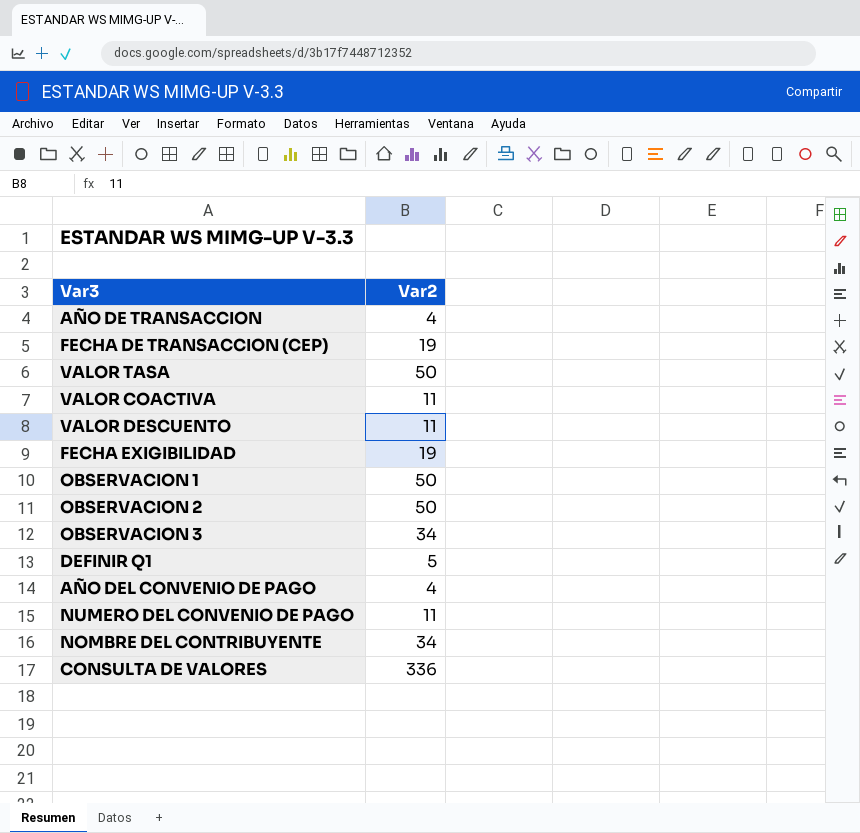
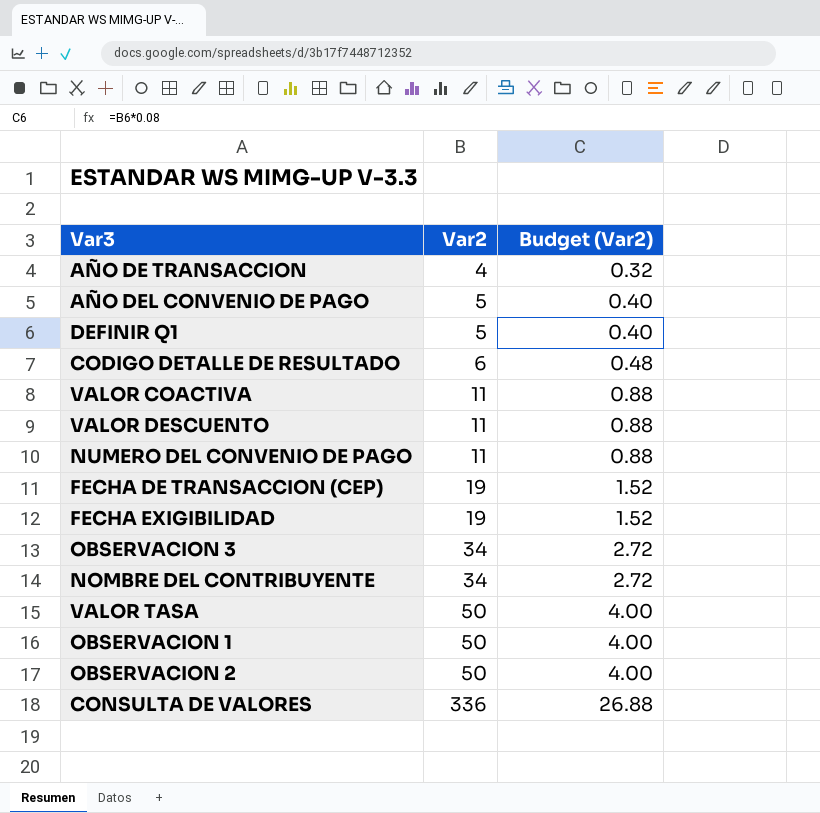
row order: none -> Var2 ascending
column Budget (Var2) | formula: none -> [Var2] * 0.08
AÑO DEL CONVENIO DE PAGO | Var2: 4 -> 5
row CODIGO DETALLE DE RESULTADO: none -> 6 | 0.48

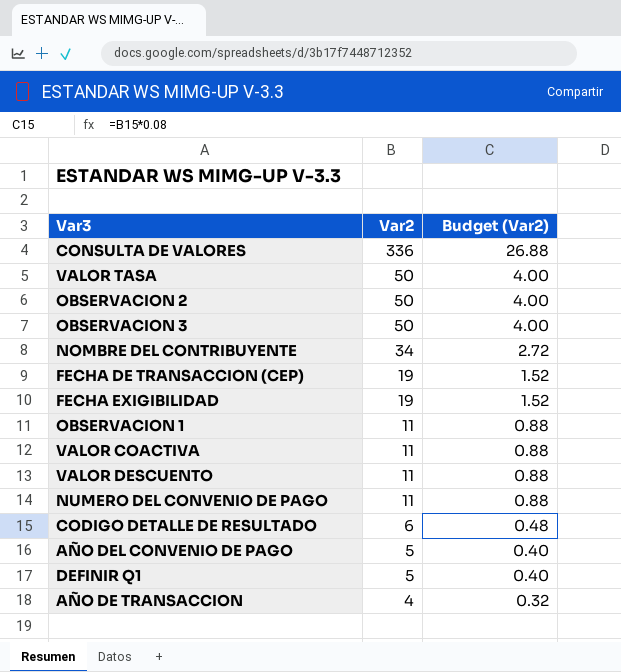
row order: Var2 ascending -> Var2 descending
OBSERVACION 3 | Var2: 34 -> 50
OBSERVACION 3 | Budget (Var2): 2.72 -> 4.00
OBSERVACION 1 | Var2: 50 -> 11
OBSERVACION 1 | Budget (Var2): 4.00 -> 0.88

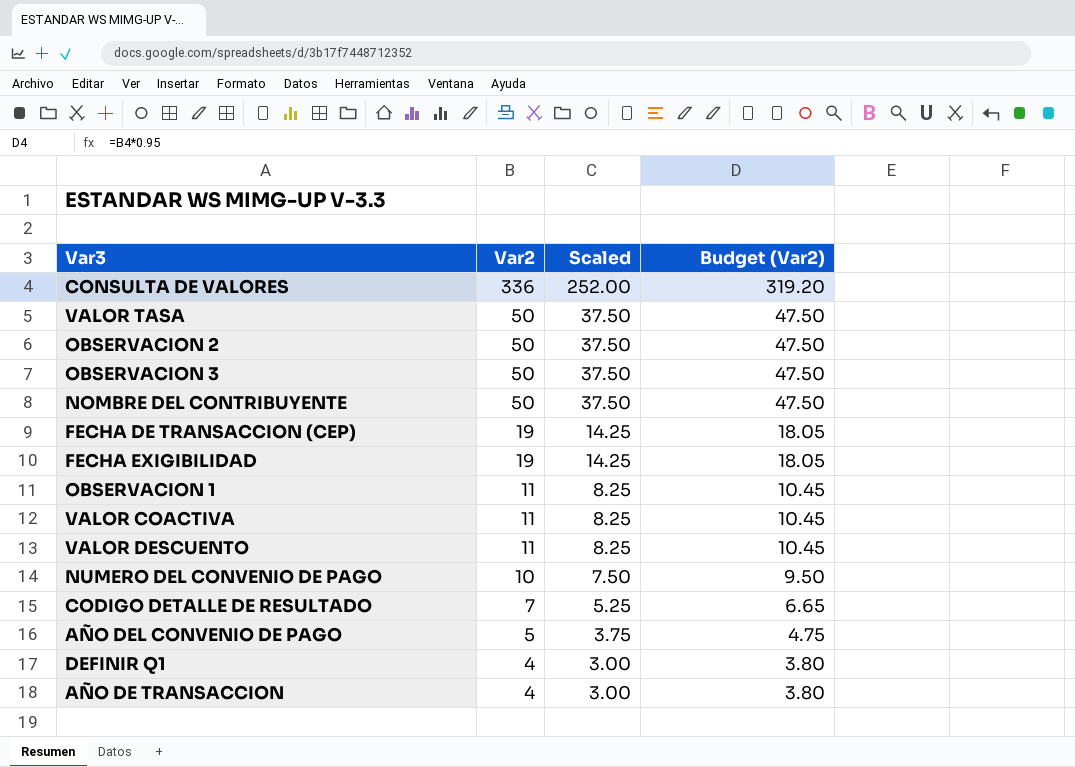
column Scaled | formula: none -> [Var2] * 0.75
column Budget (Var2) | formula: [Var2] * 0.08 -> [Var2] * 0.95
NOMBRE DEL CONTRIBUYENTE | Var2: 34 -> 50
NUMERO DEL CONVENIO DE PAGO | Var2: 11 -> 10
CODIGO DETALLE DE RESULTADO | Var2: 6 -> 7
DEFINIR Q1 | Var2: 5 -> 4

